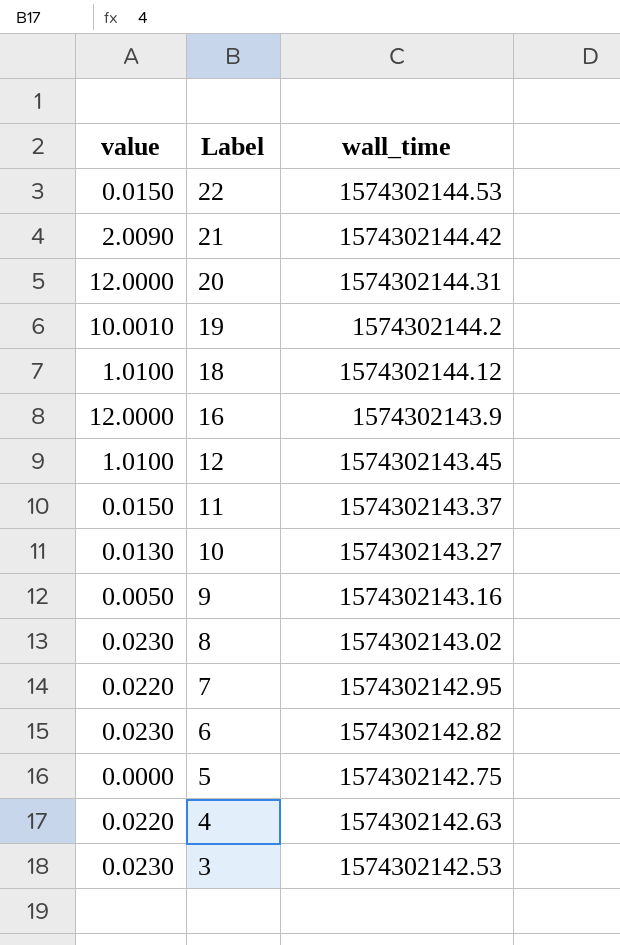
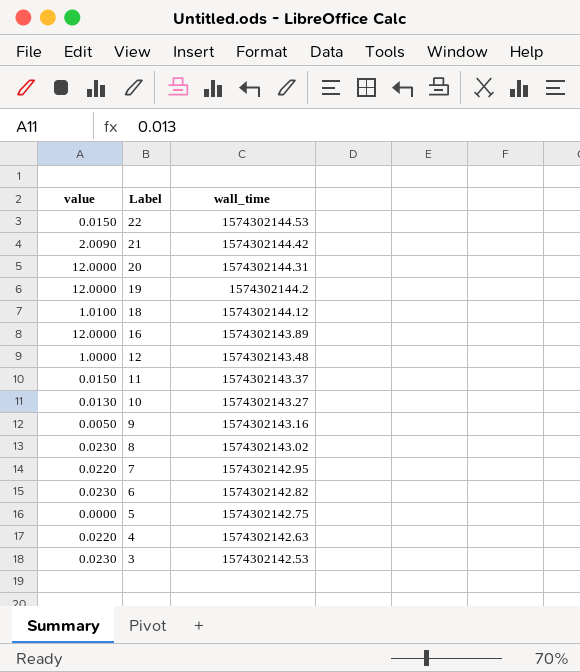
19 | value: 10.0010 -> 12.0000
16 | wall_time: 1574302143.9 -> 1574302143.89
12 | value: 1.0100 -> 1.0000
12 | wall_time: 1574302143.45 -> 1574302143.48

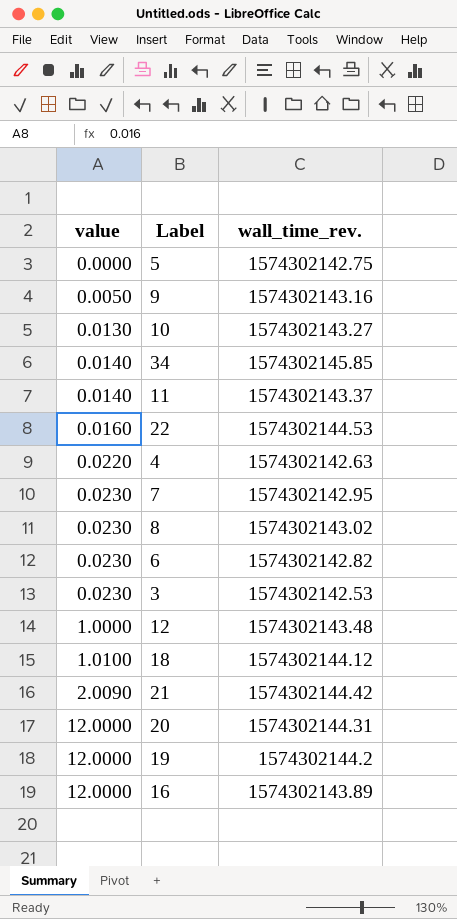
row order: Label descending -> value ascending
column name: wall_time -> wall_time_rev.
row 34: none -> 0.0140 | 1574302145.85
11 | value: 0.0150 -> 0.0140
22 | value: 0.0150 -> 0.0160
7 | value: 0.0220 -> 0.0230

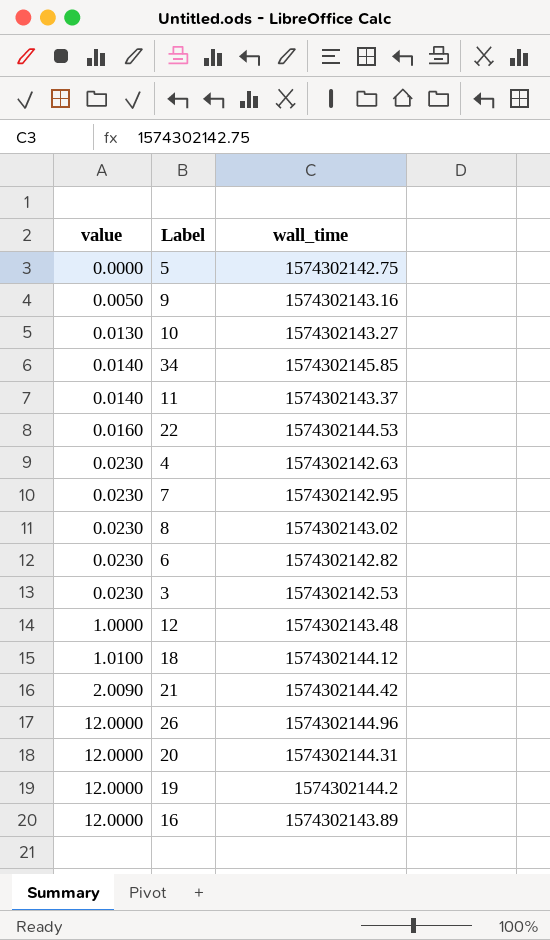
column name: wall_time_rev. -> wall_time
4 | value: 0.0220 -> 0.0230
row 26: none -> 12.0000 | 1574302144.96

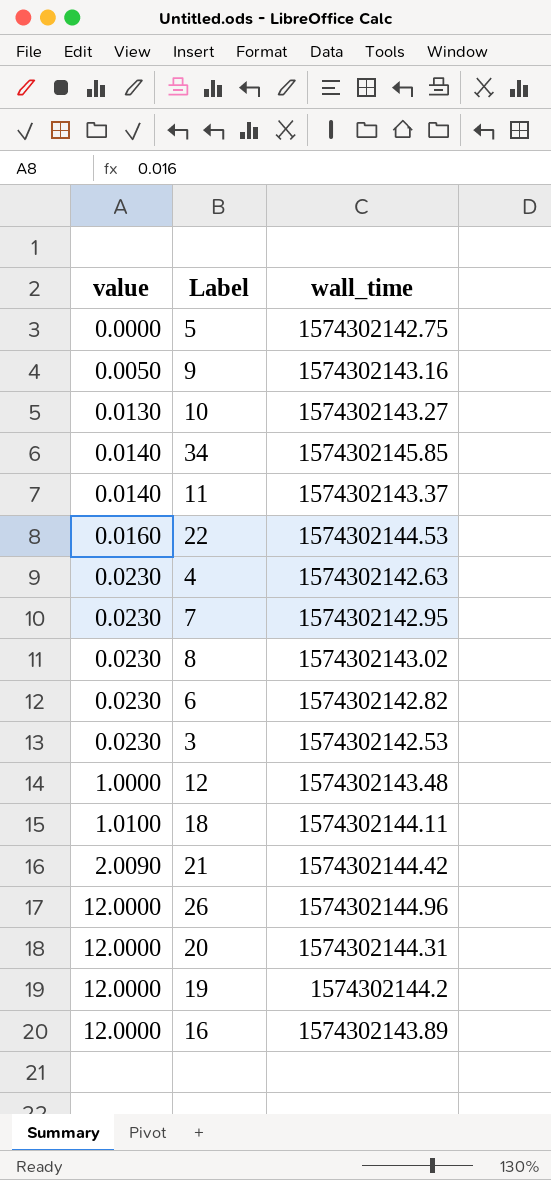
18 | wall_time: 1574302144.12 -> 1574302144.11

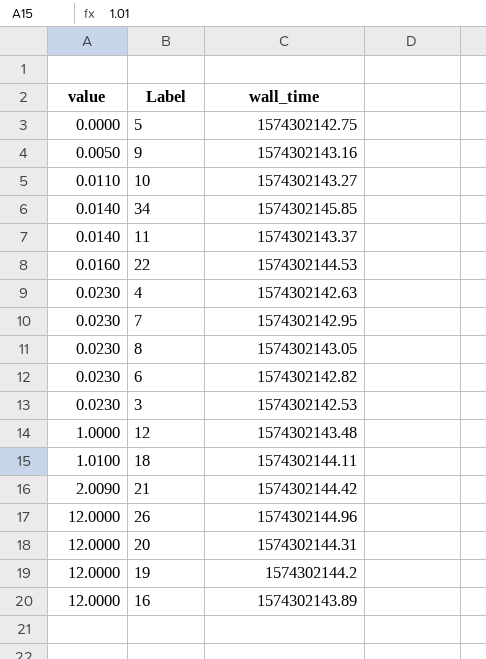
10 | value: 0.0130 -> 0.0110
8 | wall_time: 1574302143.02 -> 1574302143.05

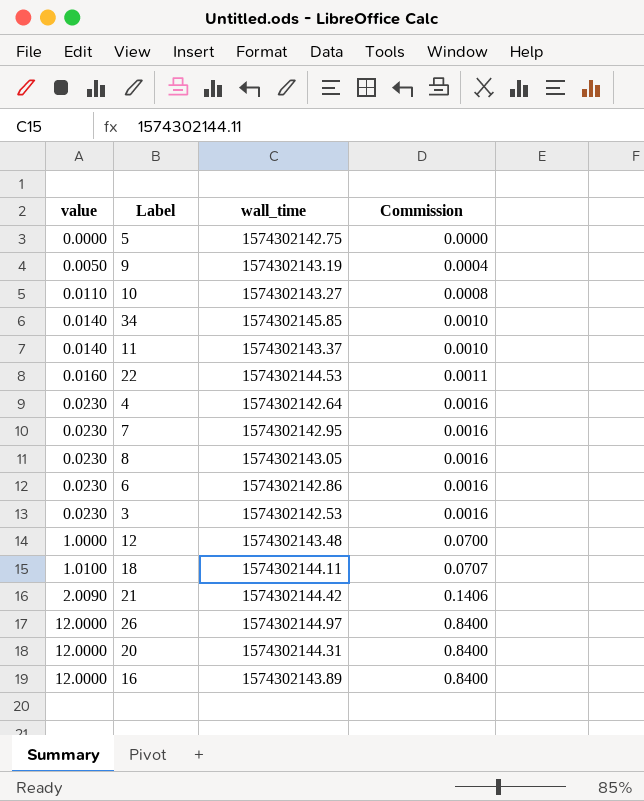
column Commission | formula: none -> [value] * 0.07
row 19: 12.0000 | 1574302144.2 -> none
9 | wall_time: 1574302143.16 -> 1574302143.19
4 | wall_time: 1574302142.63 -> 1574302142.64
6 | wall_time: 1574302142.82 -> 1574302142.86
26 | wall_time: 1574302144.96 -> 1574302144.97

